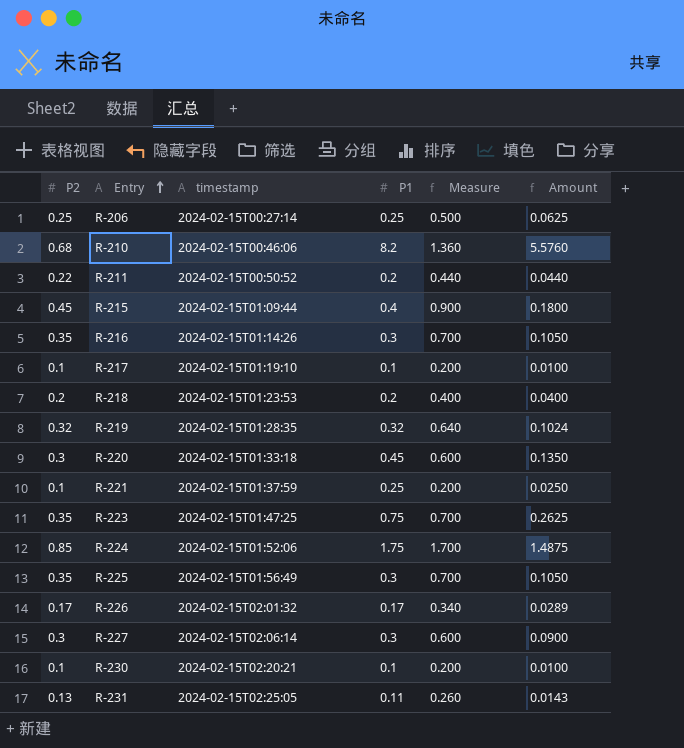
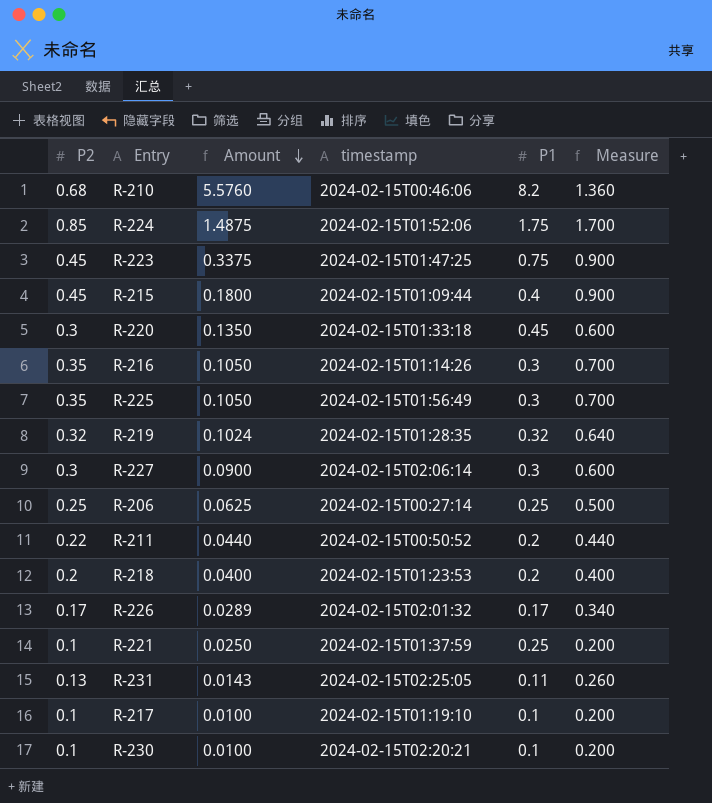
row order: Entry ascending -> Amount descending
column Amount | position: 6 -> 3
R-223 | P2: 0.35 -> 0.45
R-223 | Amount: 0.2625 -> 0.3375
R-223 | Measure: 0.700 -> 0.900

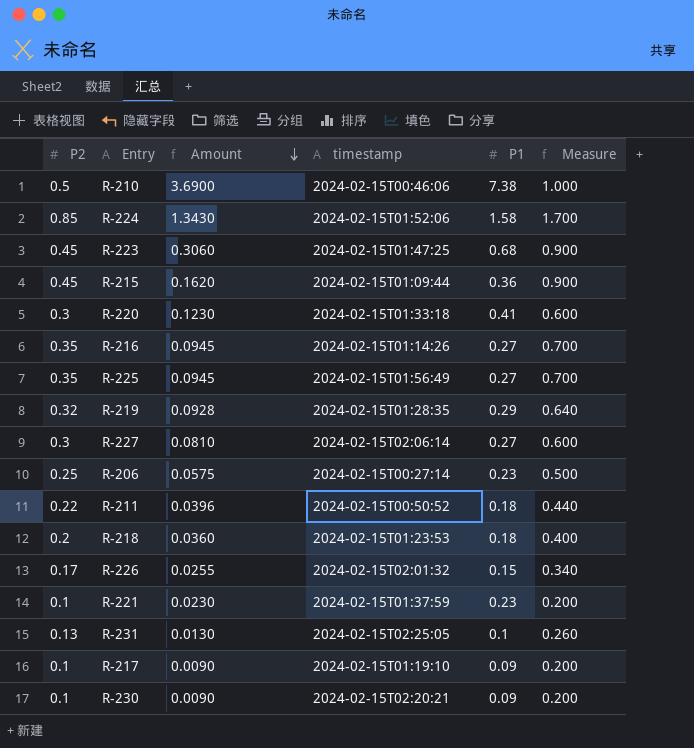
R-210 | P2: 0.68 -> 0.5
R-210 | Amount: 5.5760 -> 3.6900
R-210 | P1: 8.2 -> 7.38
R-210 | Measure: 1.360 -> 1.000
R-224 | Amount: 1.4875 -> 1.3430
R-224 | P1: 1.75 -> 1.58
R-223 | Amount: 0.3375 -> 0.3060
R-223 | P1: 0.75 -> 0.68
R-215 | Amount: 0.1800 -> 0.1620
R-215 | P1: 0.4 -> 0.36
R-220 | Amount: 0.1350 -> 0.1230
R-220 | P1: 0.45 -> 0.41
R-216 | Amount: 0.1050 -> 0.0945
R-216 | P1: 0.3 -> 0.27
R-225 | Amount: 0.1050 -> 0.0945
R-225 | P1: 0.3 -> 0.27
R-219 | Amount: 0.1024 -> 0.0928
R-219 | P1: 0.32 -> 0.29
R-227 | Amount: 0.0900 -> 0.0810
R-227 | P1: 0.3 -> 0.27
R-206 | Amount: 0.0625 -> 0.0575
R-206 | P1: 0.25 -> 0.23
R-211 | Amount: 0.0440 -> 0.0396
R-211 | P1: 0.2 -> 0.18
R-218 | Amount: 0.0400 -> 0.0360
R-218 | P1: 0.2 -> 0.18
R-226 | Amount: 0.0289 -> 0.0255
R-226 | P1: 0.17 -> 0.15
R-221 | Amount: 0.0250 -> 0.0230
R-221 | P1: 0.25 -> 0.23
R-231 | Amount: 0.0143 -> 0.0130
R-231 | P1: 0.11 -> 0.1
R-217 | Amount: 0.0100 -> 0.0090
R-217 | P1: 0.1 -> 0.09
R-230 | Amount: 0.0100 -> 0.0090
R-230 | P1: 0.1 -> 0.09

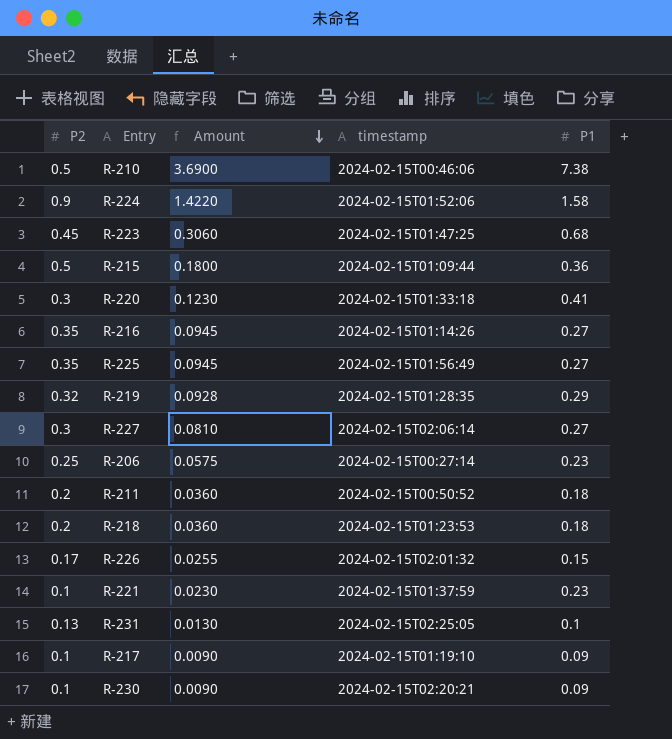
column Measure | formula: [P2] * 2 -> none
R-224 | P2: 0.85 -> 0.9
R-224 | Amount: 1.3430 -> 1.4220
R-215 | P2: 0.45 -> 0.5
R-215 | Amount: 0.1620 -> 0.1800
R-211 | P2: 0.22 -> 0.2
R-211 | Amount: 0.0396 -> 0.0360

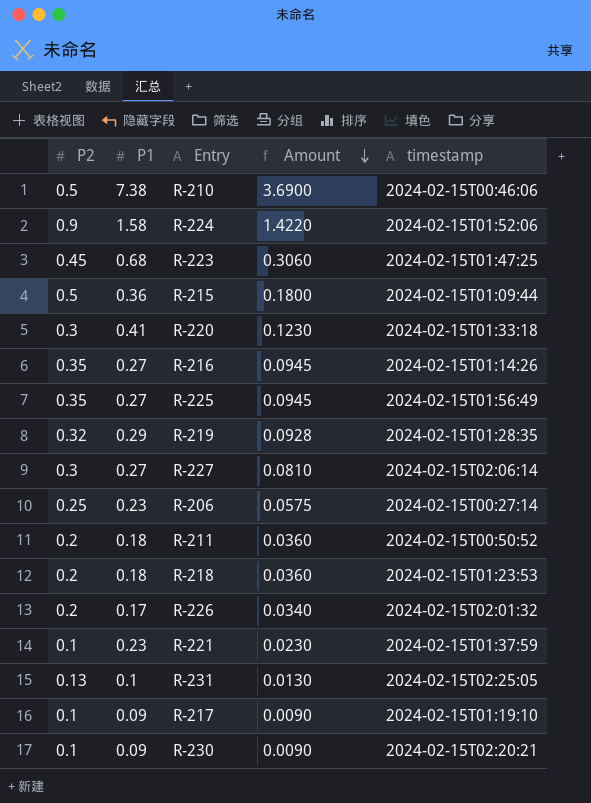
column P1 | position: 5 -> 2
R-226 | P2: 0.17 -> 0.2
R-226 | P1: 0.15 -> 0.17
R-226 | Amount: 0.0255 -> 0.0340

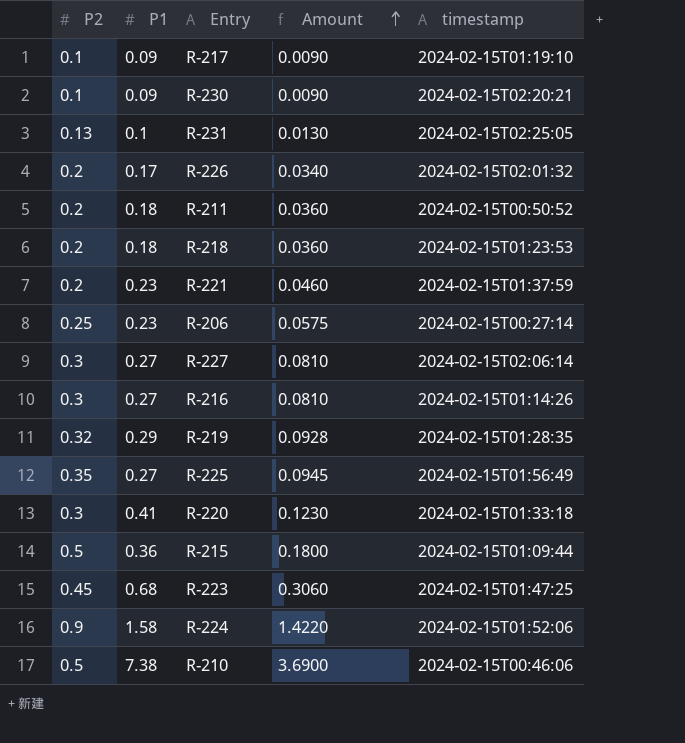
row order: Amount descending -> Amount ascending
R-221 | P2: 0.1 -> 0.2
R-221 | Amount: 0.0230 -> 0.0460
R-216 | P2: 0.35 -> 0.3
R-216 | Amount: 0.0945 -> 0.0810

